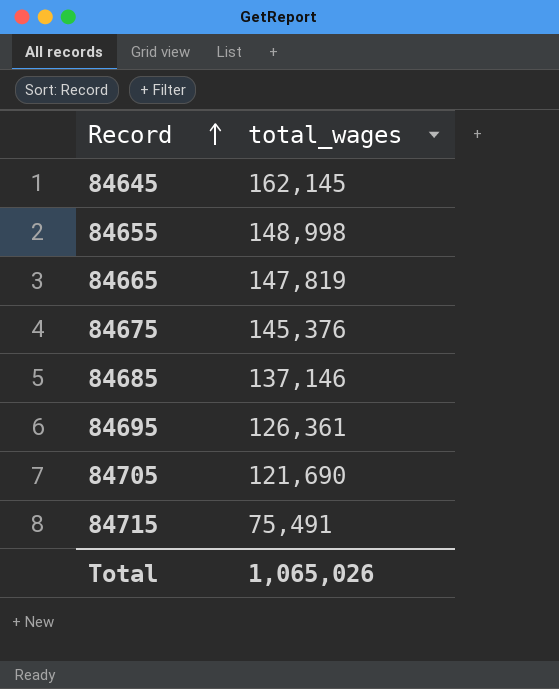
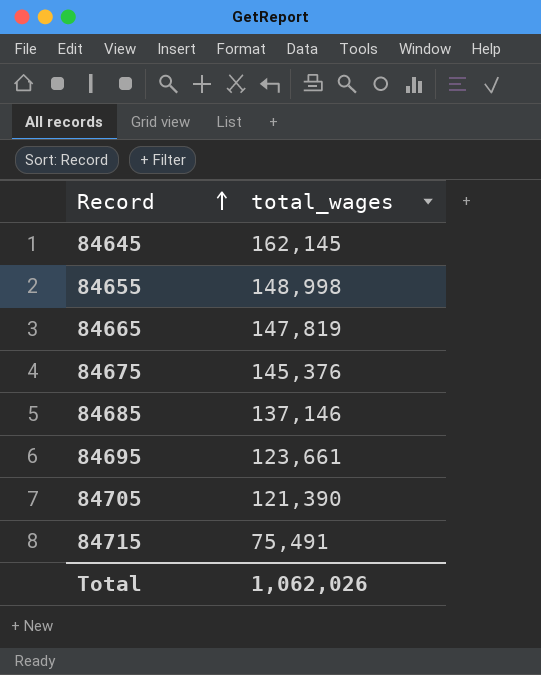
84695 | total_wages: 126,361 -> 123,661
84705 | total_wages: 121,690 -> 121,390
Total | total_wages: 1,065,026 -> 1,062,026

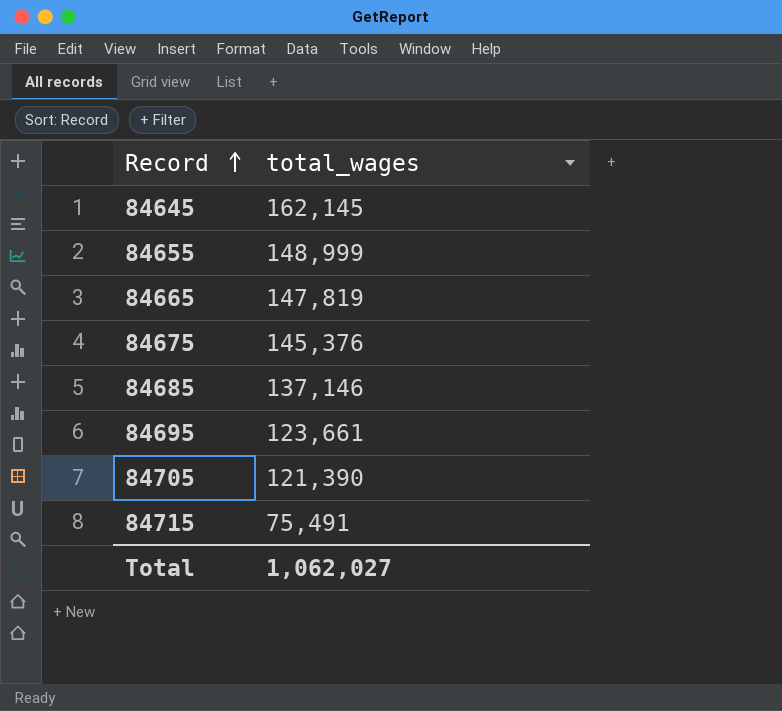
84655 | total_wages: 148,998 -> 148,999
Total | total_wages: 1,062,026 -> 1,062,027

